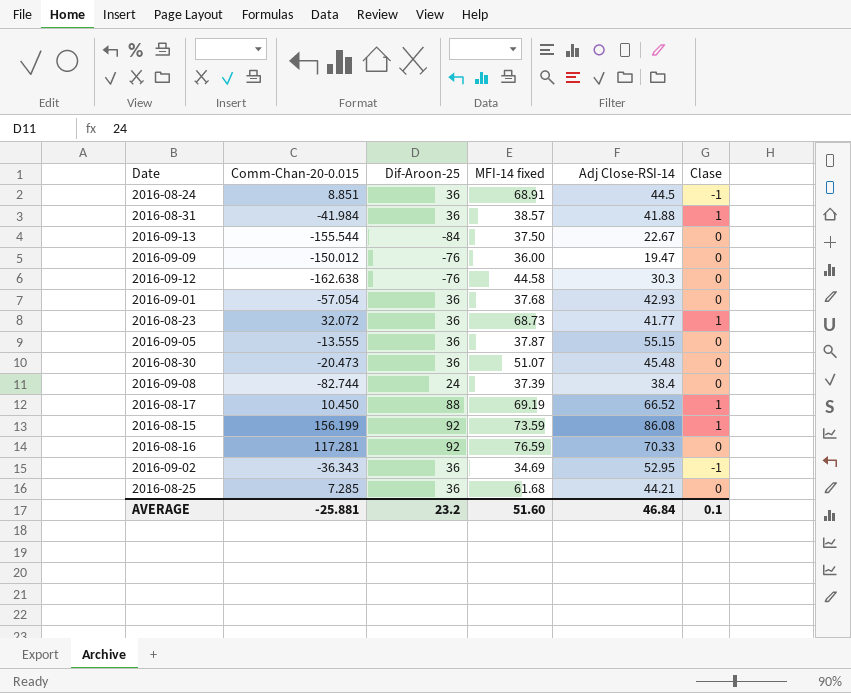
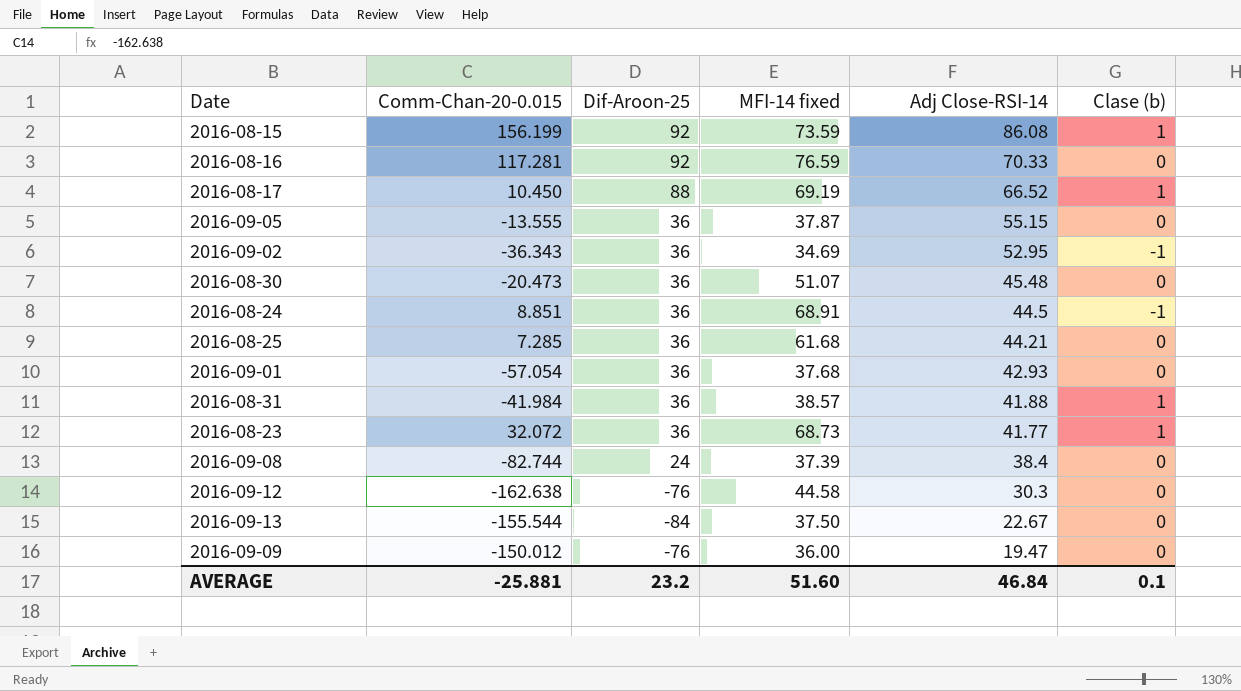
row order: none -> Adj Close-RSI-14 descending
column name: Clase -> Clase (b)

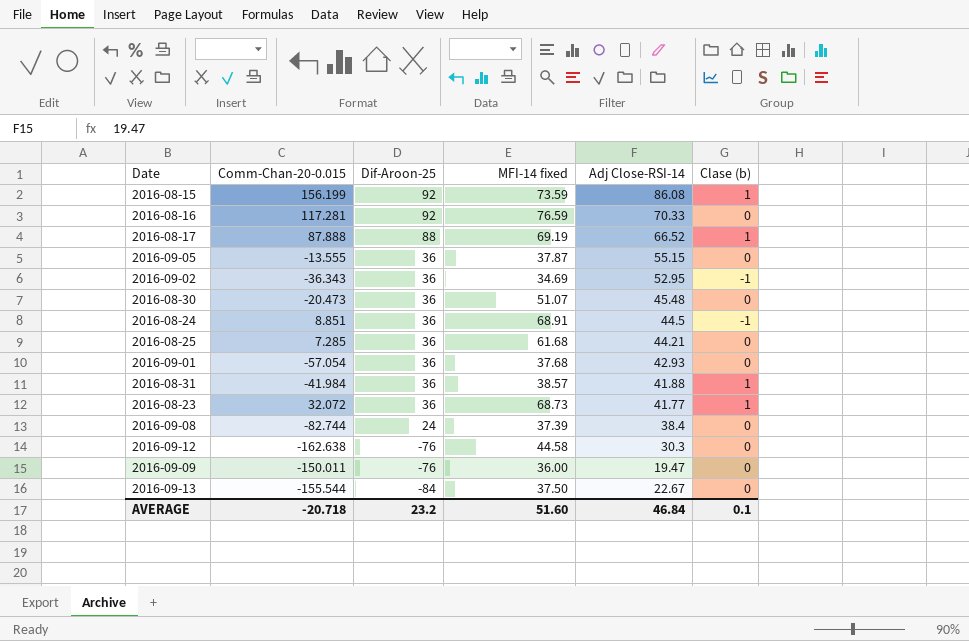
row order: Adj Close-RSI-14 descending -> Dif-Aroon-25 descending
2016-08-17 | Comm-Chan-20-0.015: 10.450 -> 87.888
2016-09-09 | Comm-Chan-20-0.015: -150.012 -> -150.011
AVERAGE | Comm-Chan-20-0.015: -25.881 -> -20.718

